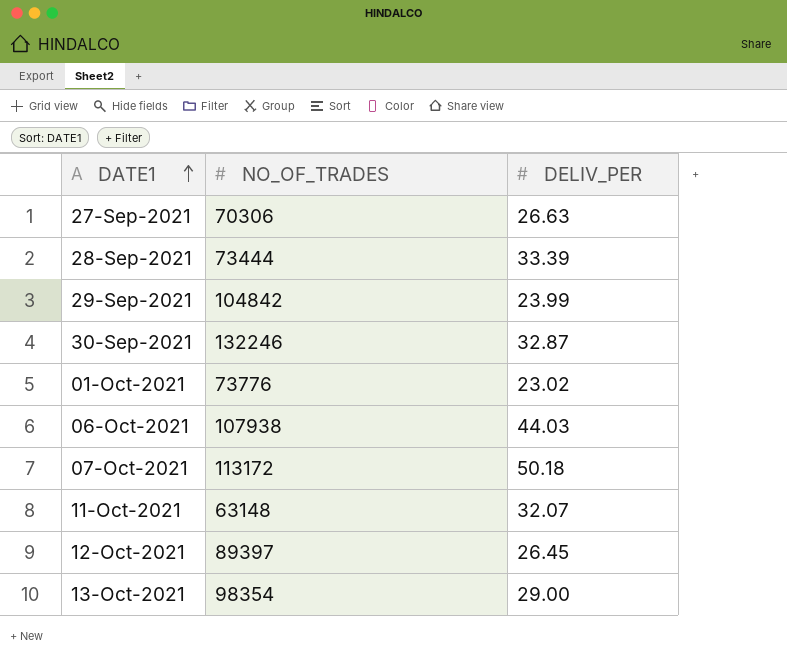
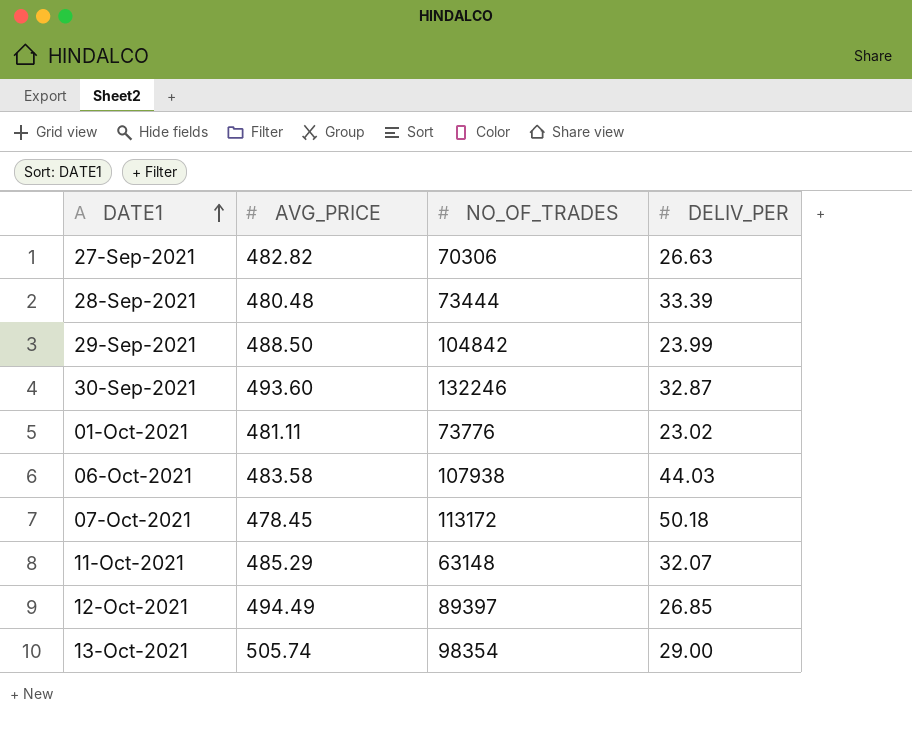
column AVG_PRICE | position: none -> 2
12-Oct-2021 | DELIV_PER: 26.45 -> 26.85

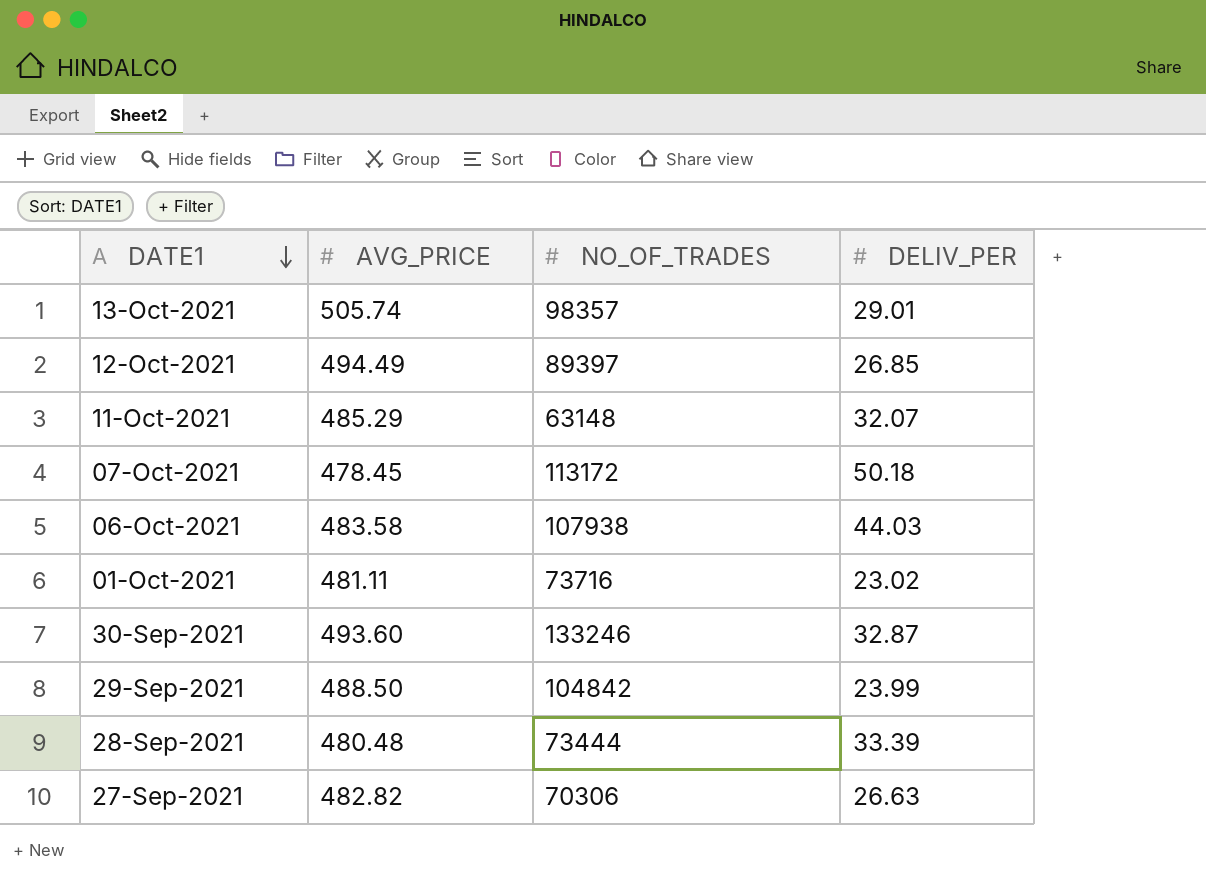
row order: DATE1 ascending -> DATE1 descending
13-Oct-2021 | NO_OF_TRADES: 98354 -> 98357
13-Oct-2021 | DELIV_PER: 29.00 -> 29.01
01-Oct-2021 | NO_OF_TRADES: 73776 -> 73716
30-Sep-2021 | NO_OF_TRADES: 132246 -> 133246

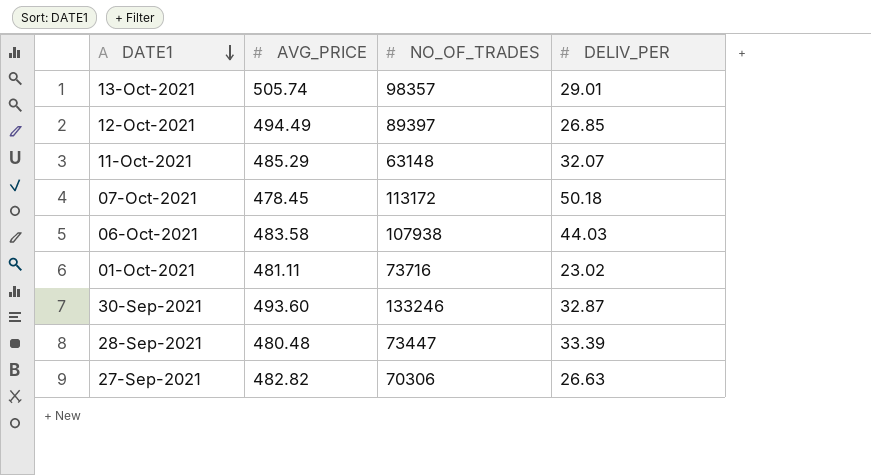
row 29-Sep-2021: 488.50 | 104842 | 23.99 -> none
28-Sep-2021 | NO_OF_TRADES: 73444 -> 73447

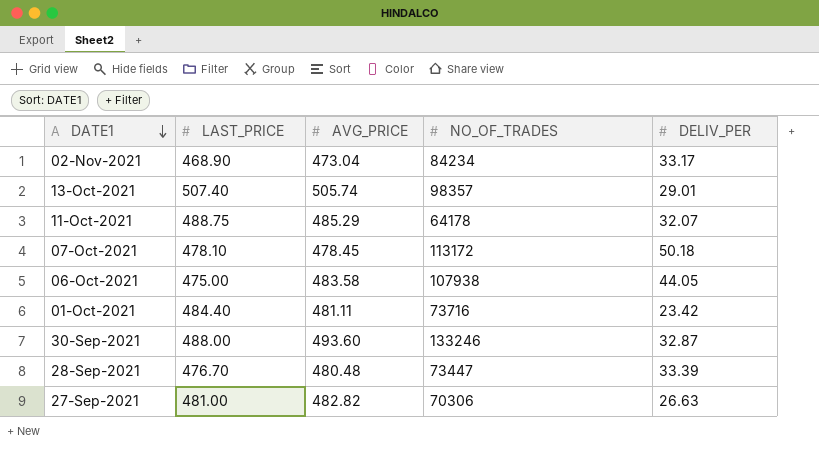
column LAST_PRICE | position: none -> 2
row 12-Oct-2021: 494.49 | 89397 | 26.85 -> none
row 02-Nov-2021: none -> 468.90 | 473.04 | 84234 | 33.17
11-Oct-2021 | NO_OF_TRADES: 63148 -> 64178
06-Oct-2021 | DELIV_PER: 44.03 -> 44.05
01-Oct-2021 | DELIV_PER: 23.02 -> 23.42

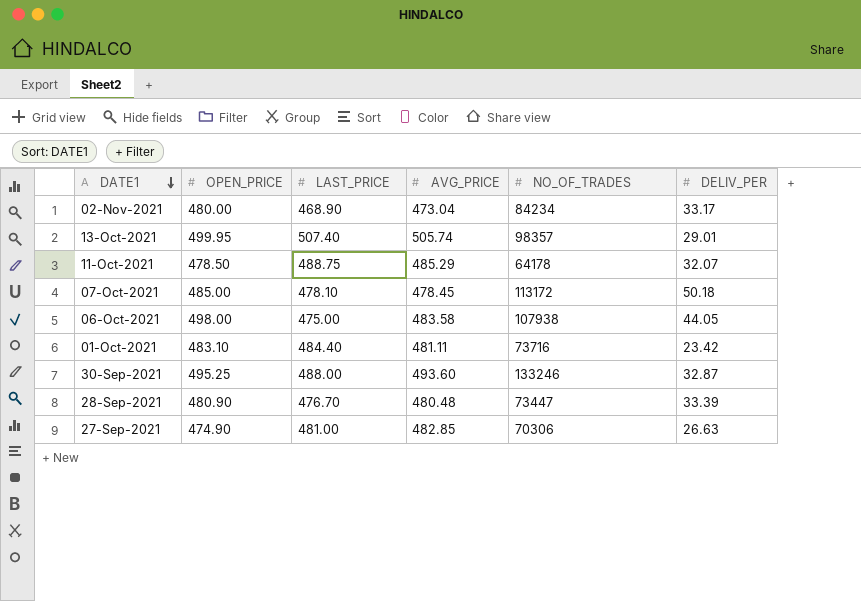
column OPEN_PRICE | position: none -> 2
27-Sep-2021 | AVG_PRICE: 482.82 -> 482.85

